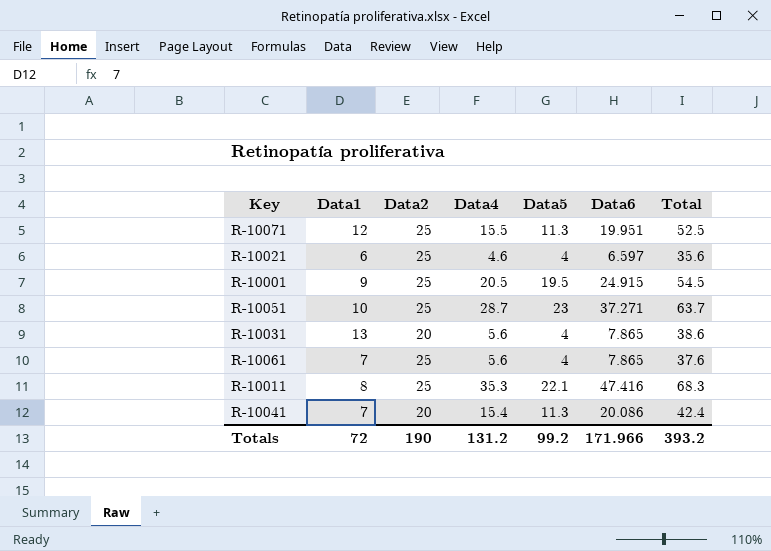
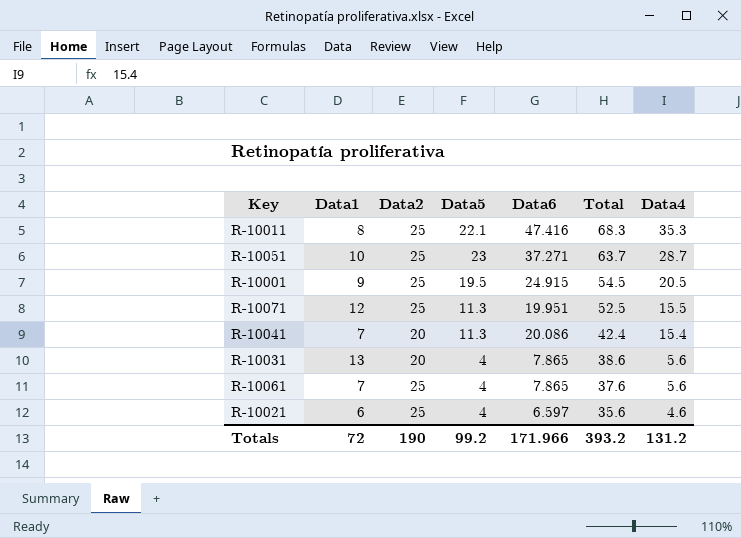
row order: none -> Total descending
column Data4 | position: 4 -> 7

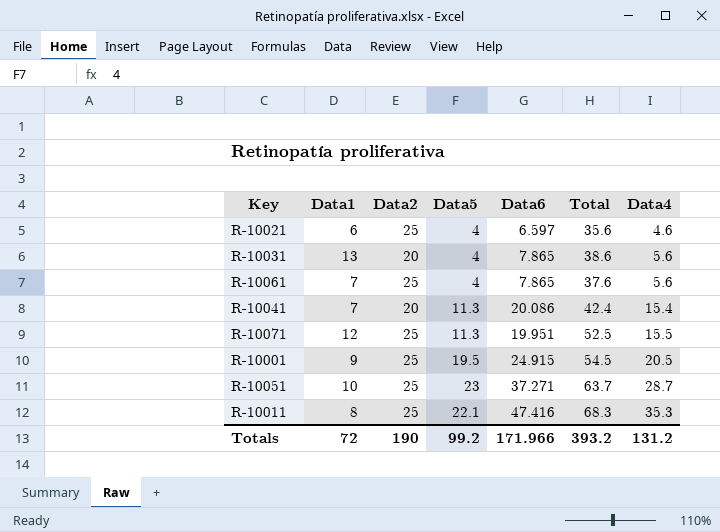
row order: Total descending -> Data4 ascending

